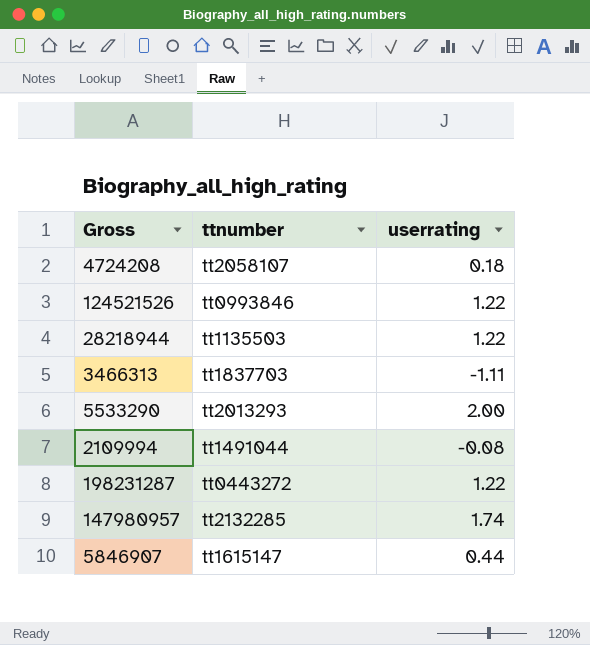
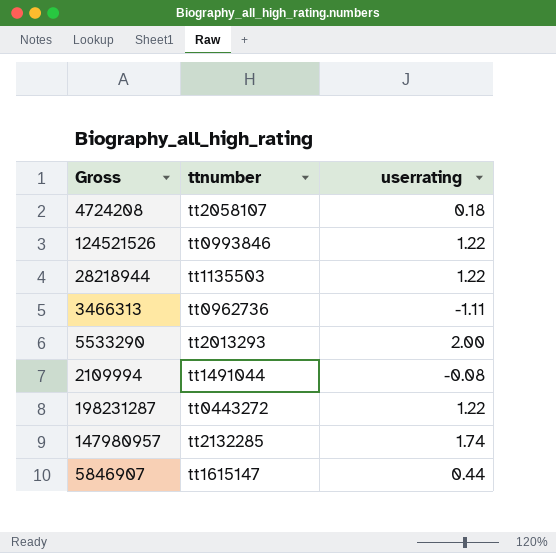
3466313 | ttnumber: tt1837703 -> tt0962736

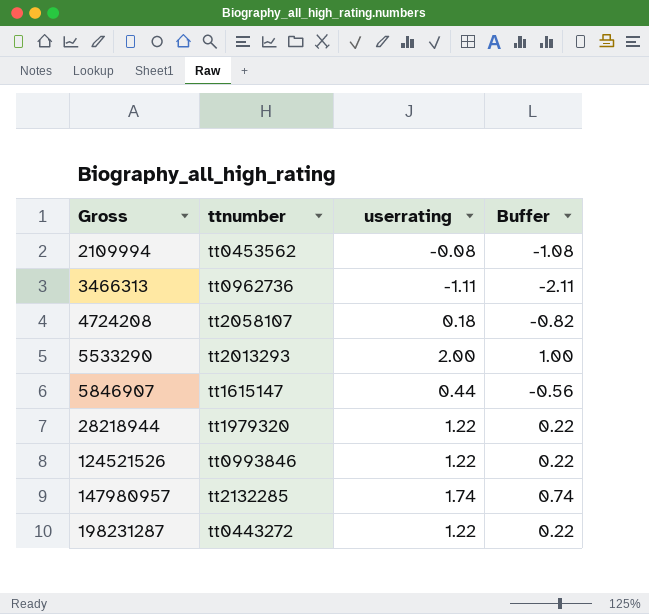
row order: none -> Gross ascending
column Buffer | formula: none -> [userrating] - 1
2109994 | ttnumber: tt1491044 -> tt0453562
28218944 | ttnumber: tt1135503 -> tt1979320

